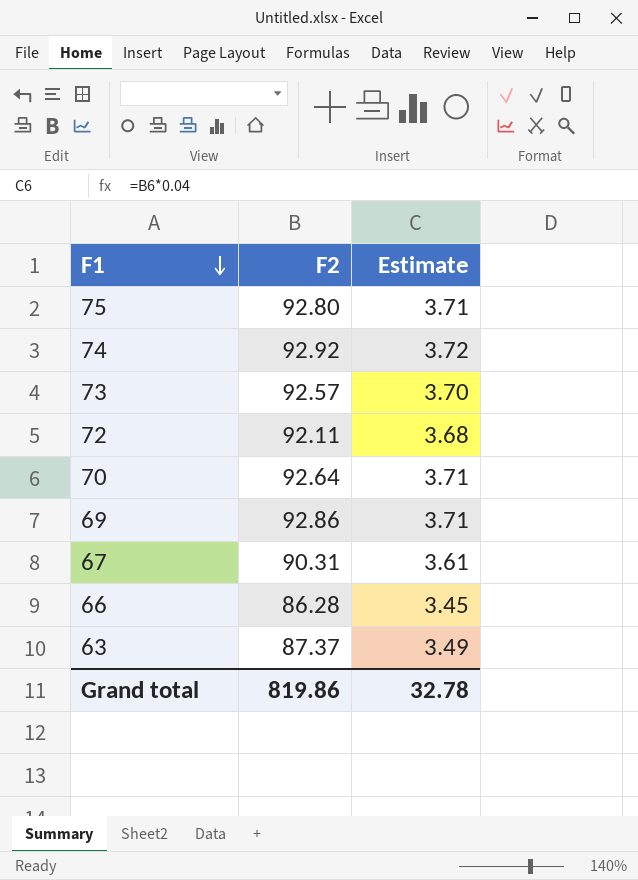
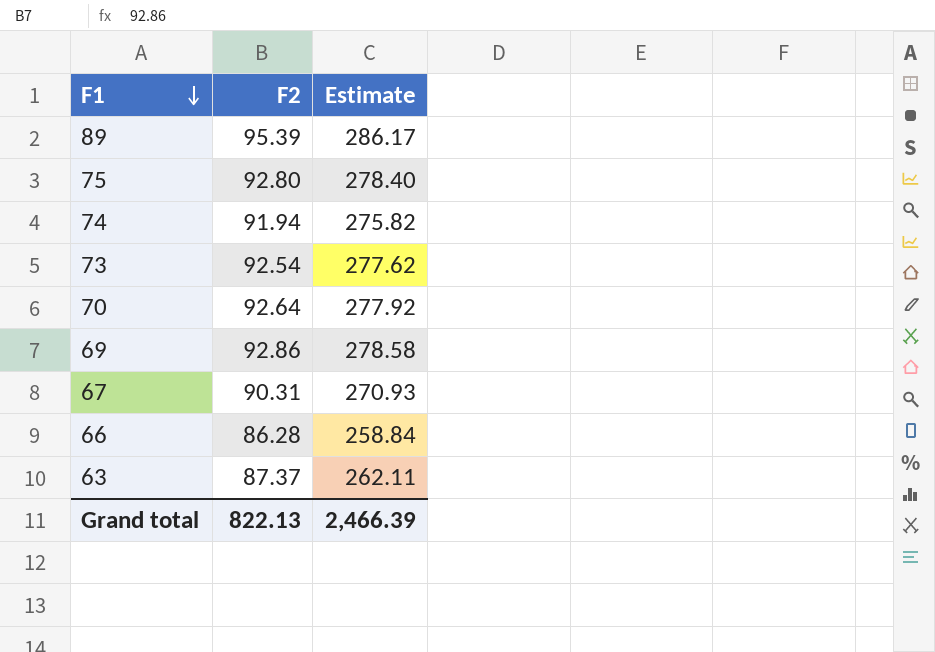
column Estimate | formula: [F2] * 0.04 -> [F2] * 3
row 72: 92.11 | 3.68 -> none
row 89: none -> 95.39 | 286.17
74 | F2: 92.92 -> 91.94
73 | F2: 92.57 -> 92.54
Grand total | F2: 819.86 -> 822.13
Grand total | Estimate: 32.78 -> 2,466.39

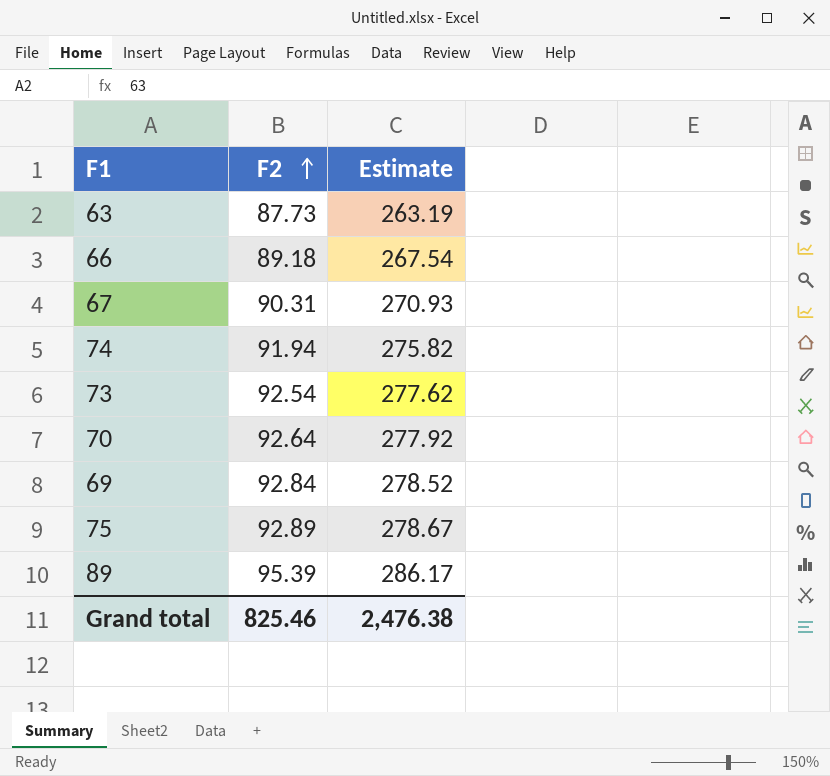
row order: F1 descending -> F2 ascending
63 | F2: 87.37 -> 87.73
63 | Estimate: 262.11 -> 263.19
66 | F2: 86.28 -> 89.18
66 | Estimate: 258.84 -> 267.54
69 | F2: 92.86 -> 92.84
69 | Estimate: 278.58 -> 278.52
75 | F2: 92.80 -> 92.89
75 | Estimate: 278.40 -> 278.67
Grand total | F2: 822.13 -> 825.46
Grand total | Estimate: 2,466.39 -> 2,476.38

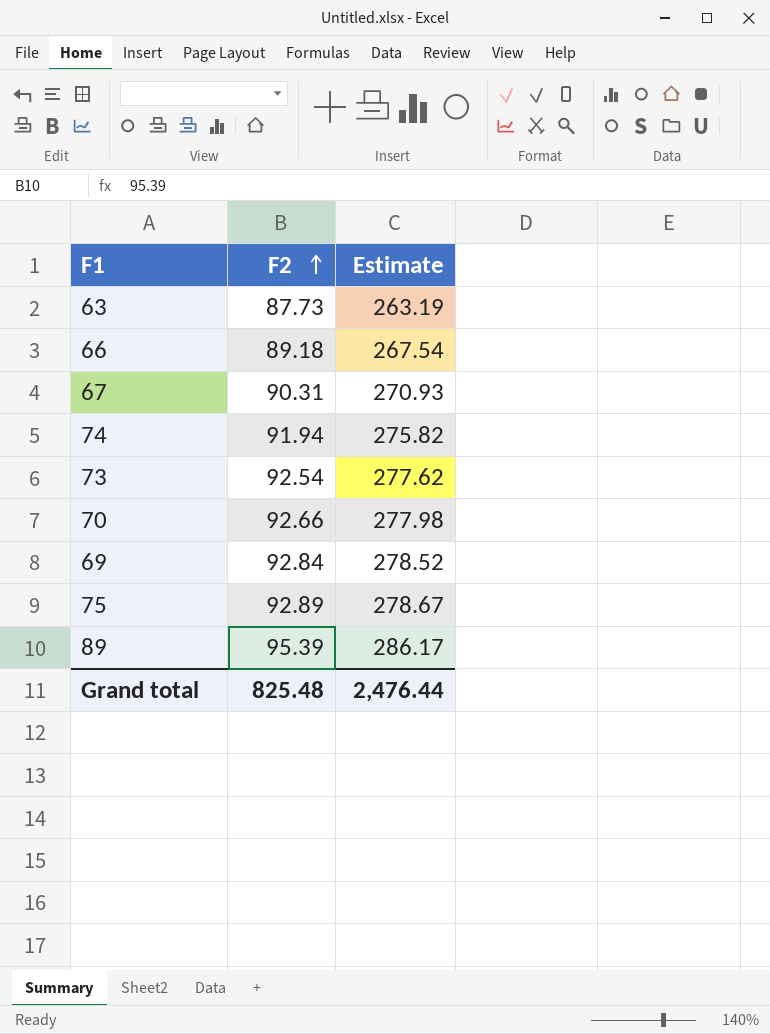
70 | F2: 92.64 -> 92.66
70 | Estimate: 277.92 -> 277.98
Grand total | F2: 825.46 -> 825.48
Grand total | Estimate: 2,476.38 -> 2,476.44

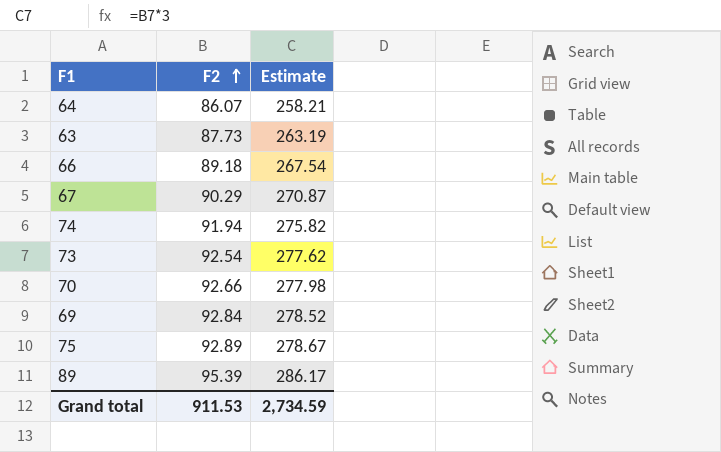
row 64: none -> 86.07 | 258.21
67 | F2: 90.31 -> 90.29
67 | Estimate: 270.93 -> 270.87
Grand total | F2: 825.48 -> 911.53
Grand total | Estimate: 2,476.44 -> 2,734.59

